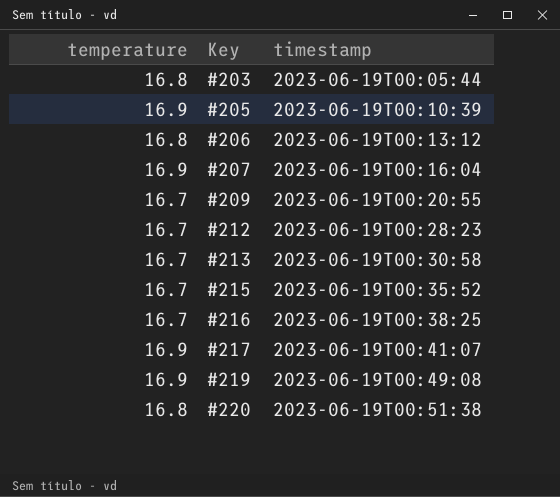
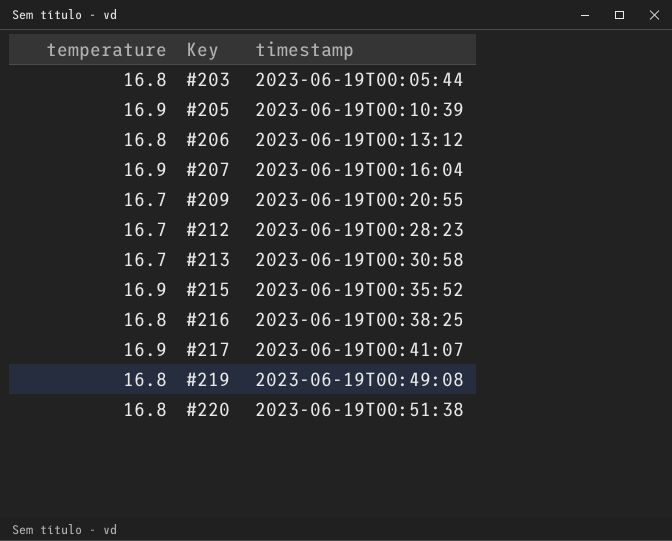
#215 | temperature: 16.7 -> 16.9
#216 | temperature: 16.7 -> 16.8
#219 | temperature: 16.9 -> 16.8

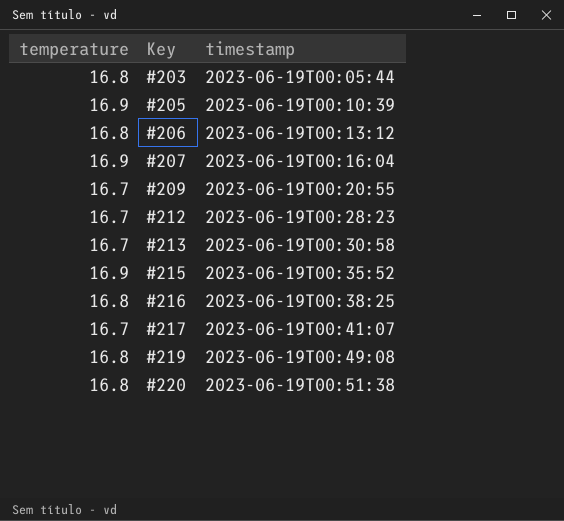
#217 | temperature: 16.9 -> 16.7

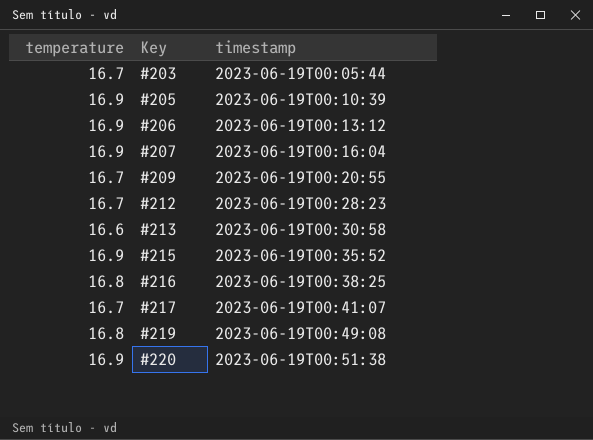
#203 | temperature: 16.8 -> 16.7
#206 | temperature: 16.8 -> 16.9
#213 | temperature: 16.7 -> 16.6
#220 | temperature: 16.8 -> 16.9

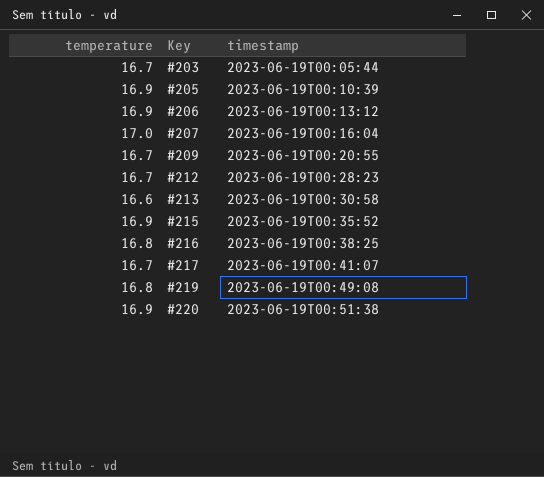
#207 | temperature: 16.9 -> 17.0

